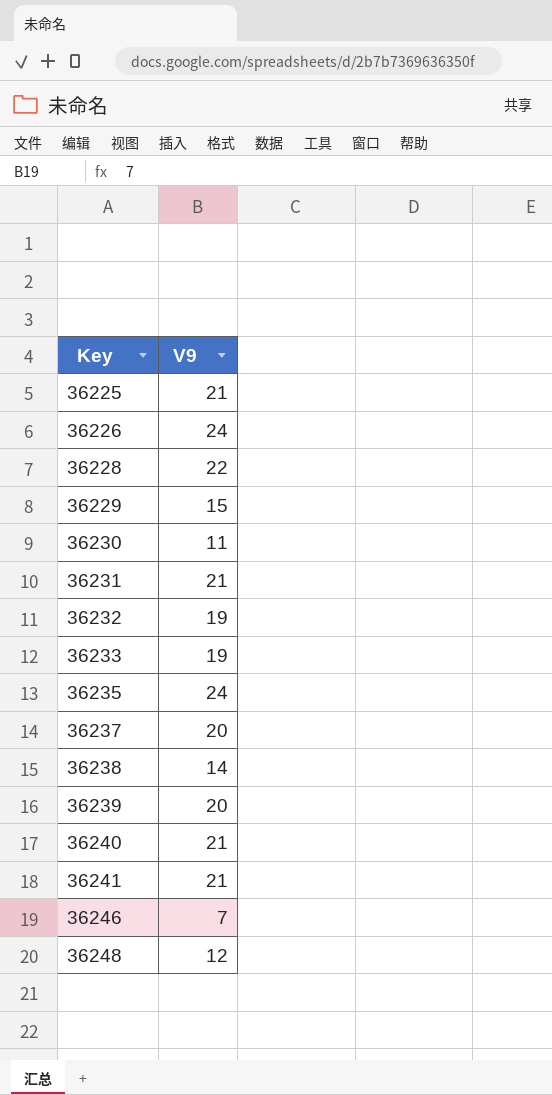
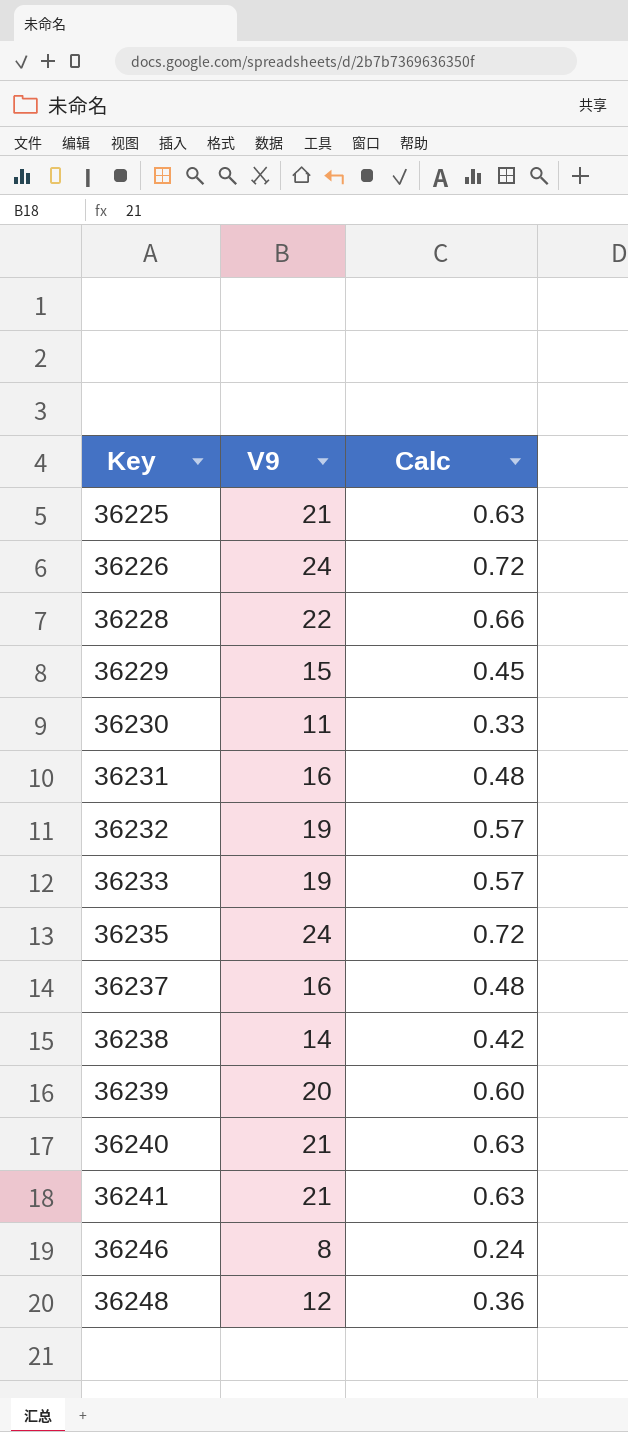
column Calc | formula: none -> [V9] * 0.03
36231 | V9: 21 -> 16
36237 | V9: 20 -> 16
36246 | V9: 7 -> 8

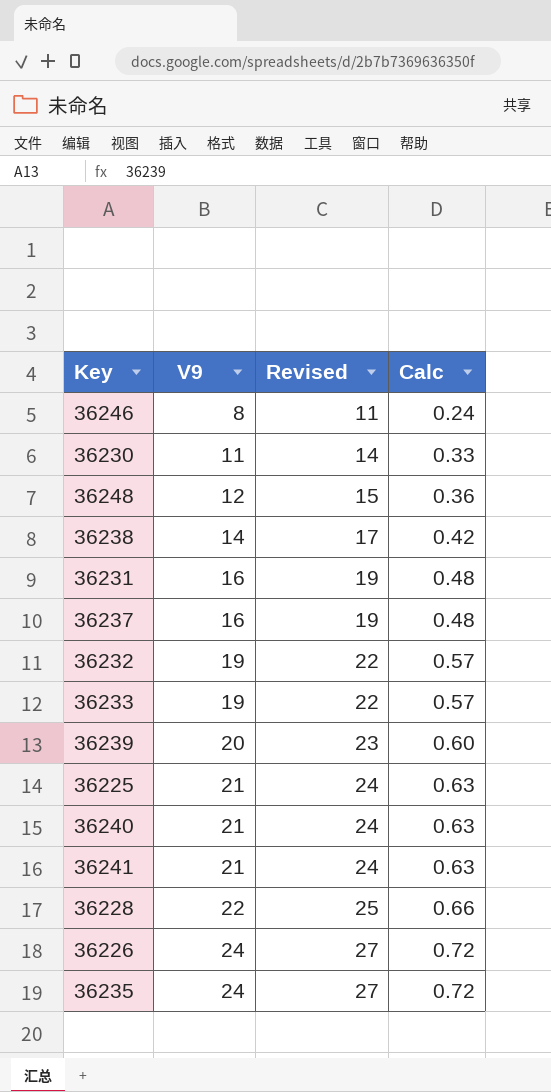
row order: Key ascending -> V9 ascending
column Revised | formula: none -> [V9] + 3
row 36229: 15 | 0.45 -> none

